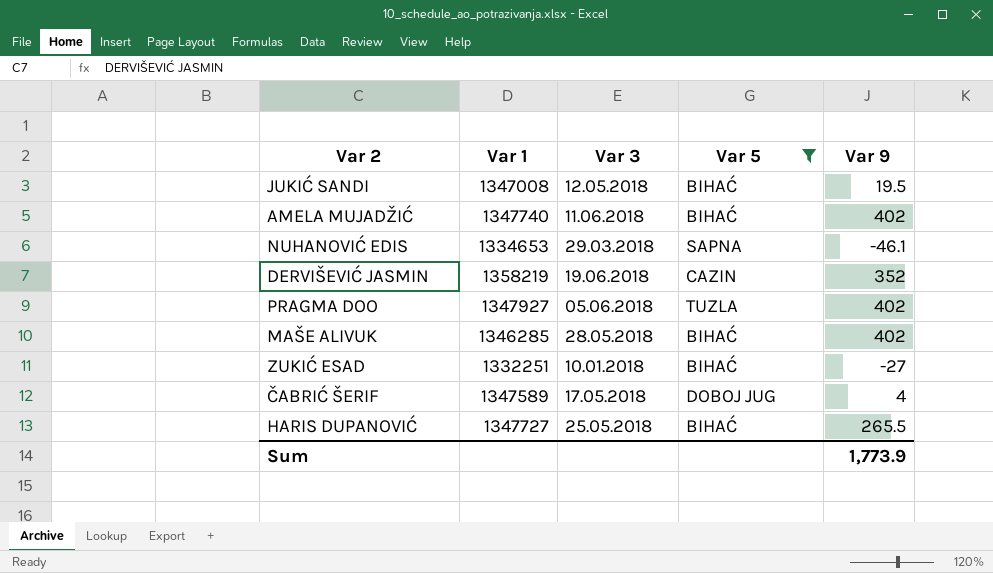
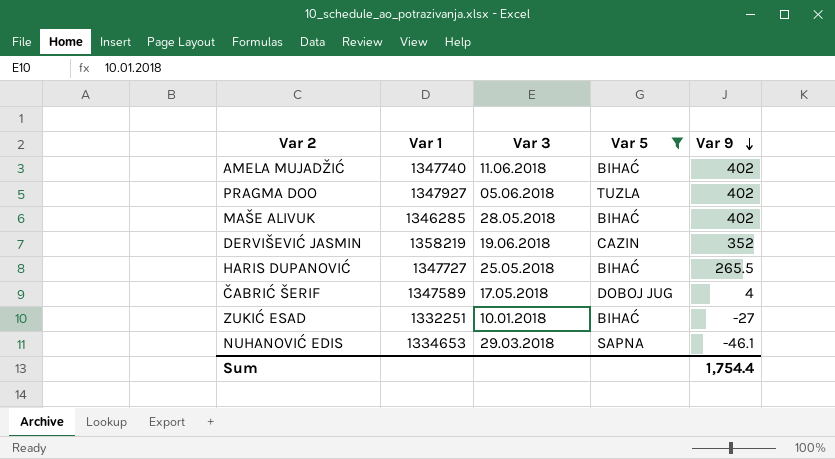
row order: none -> Var 9 descending
row JUKIĆ SANDI: 1347008 | 12.05.2018 | BIHAĆ | 19.5 -> none
Sum | Var 9: 1,773.9 -> 1,754.4

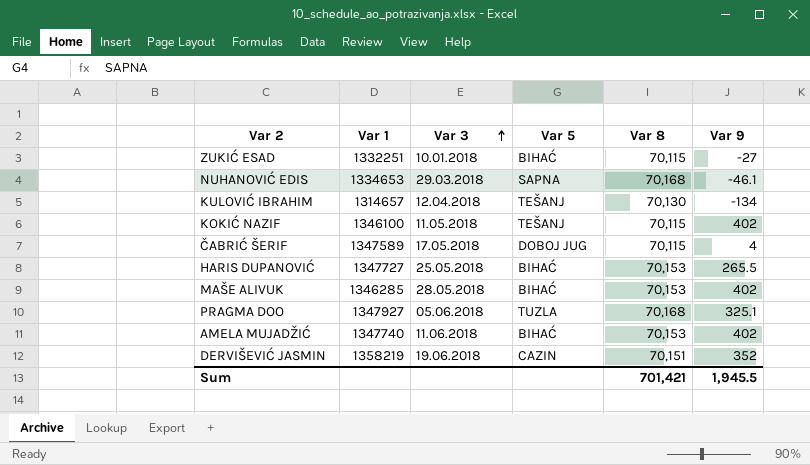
filter: Var 5 != TEŠANJ -> none
row order: Var 9 descending -> Var 3 ascending
column Var 8 | position: none -> 5
PRAGMA DOO | Var 9: 402 -> 325.1
Sum | Var 9: 1,754.4 -> 1,945.5

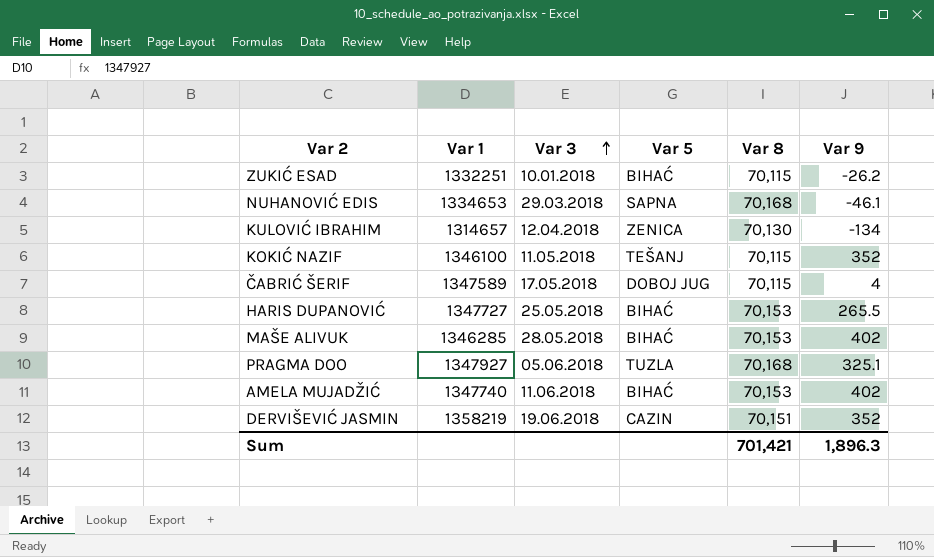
ZUKIĆ ESAD | Var 9: -27 -> -26.2
KULOVIĆ IBRAHIM | Var 5: TEŠANJ -> ZENICA
KOKIĆ NAZIF | Var 9: 402 -> 352
Sum | Var 9: 1,945.5 -> 1,896.3

